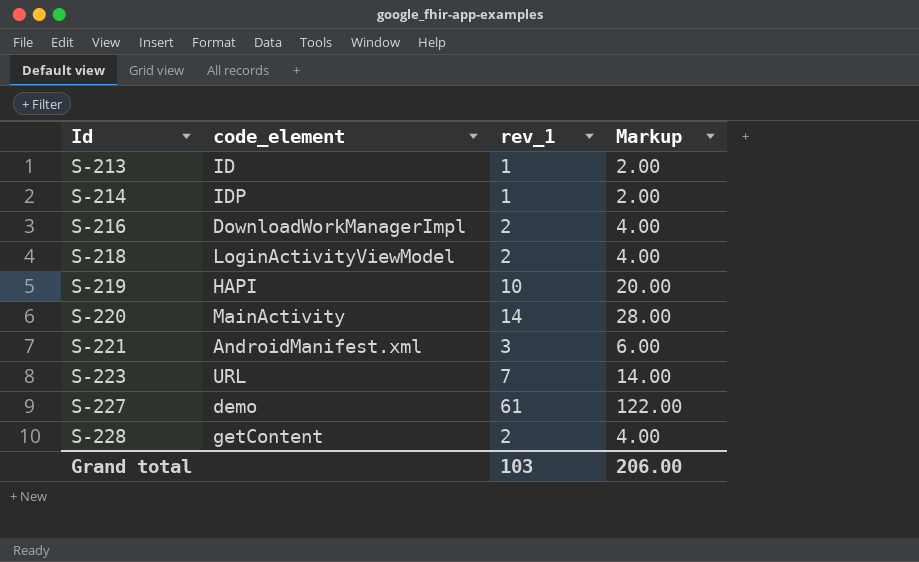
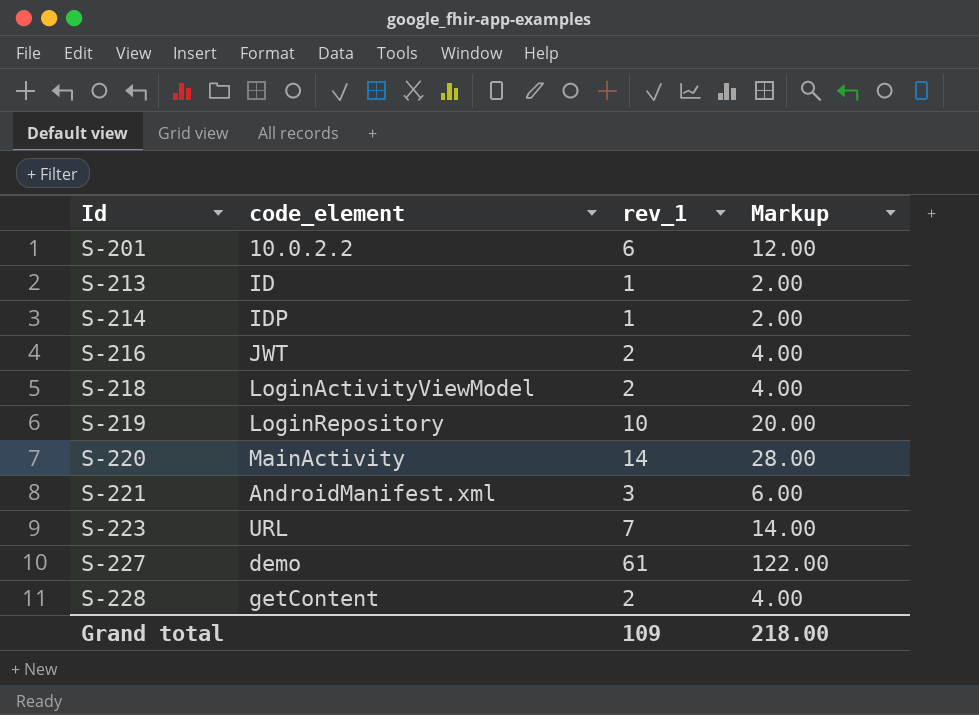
row S-201: none -> 10.0.2.2 | 6 | 12.00
S-216 | code_element: DownloadWorkManagerImpl -> JWT
S-219 | code_element: HAPI -> LoginRepository
Grand total | rev_1: 103 -> 109
Grand total | Markup: 206.00 -> 218.00

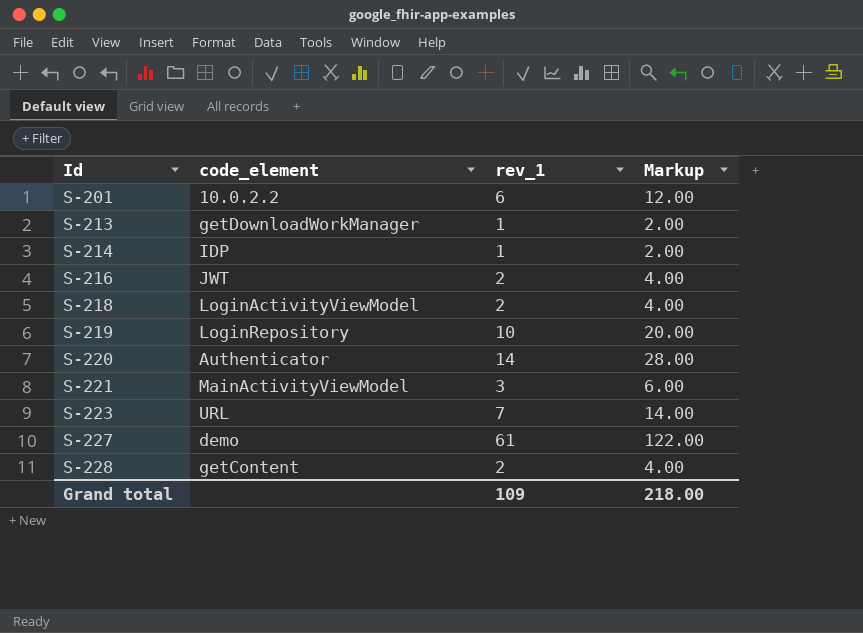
S-213 | code_element: ID -> getDownloadWorkManager
S-220 | code_element: MainActivity -> Authenticator
S-221 | code_element: AndroidManifest.xml -> MainActivityViewModel

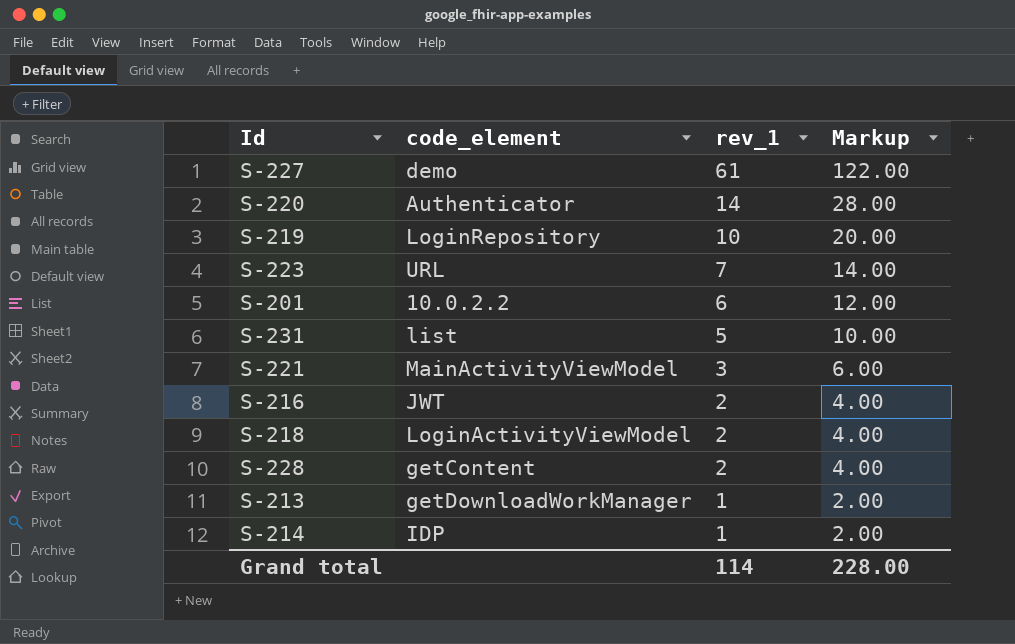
row order: Id ascending -> rev_1 descending
row S-231: none -> list | 5 | 10.00
Grand total | rev_1: 109 -> 114
Grand total | Markup: 218.00 -> 228.00

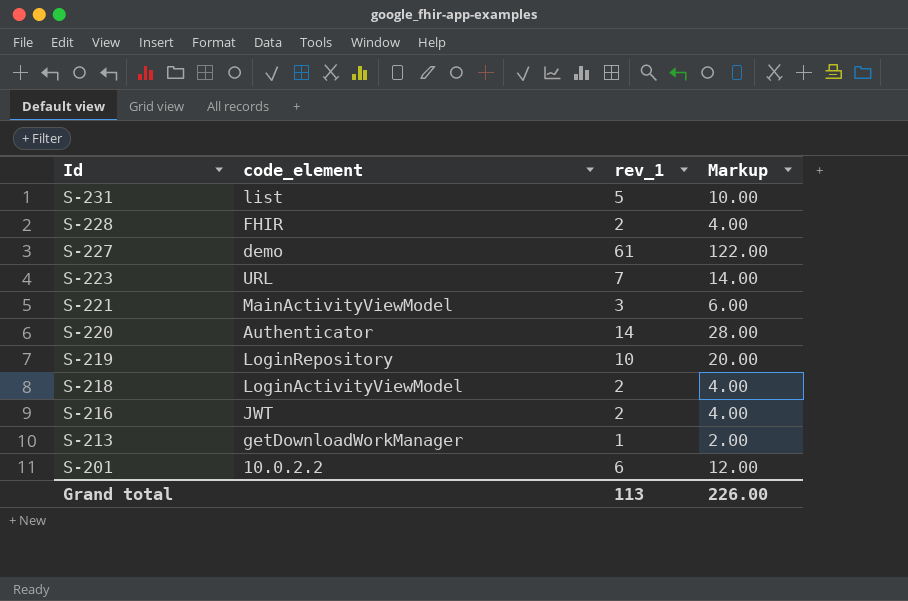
row order: rev_1 descending -> Id descending
row S-214: IDP | 1 | 2.00 -> none
S-228 | code_element: getContent -> FHIR
Grand total | rev_1: 114 -> 113
Grand total | Markup: 228.00 -> 226.00

